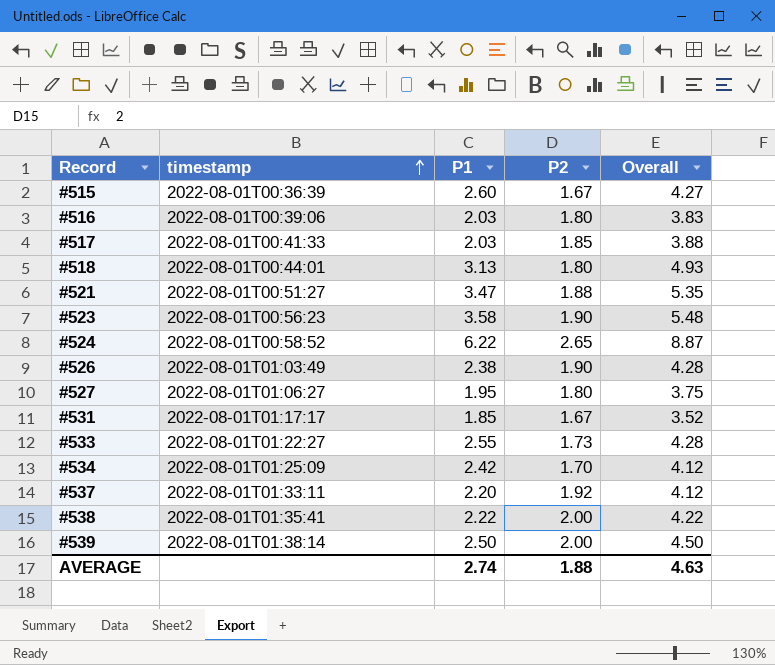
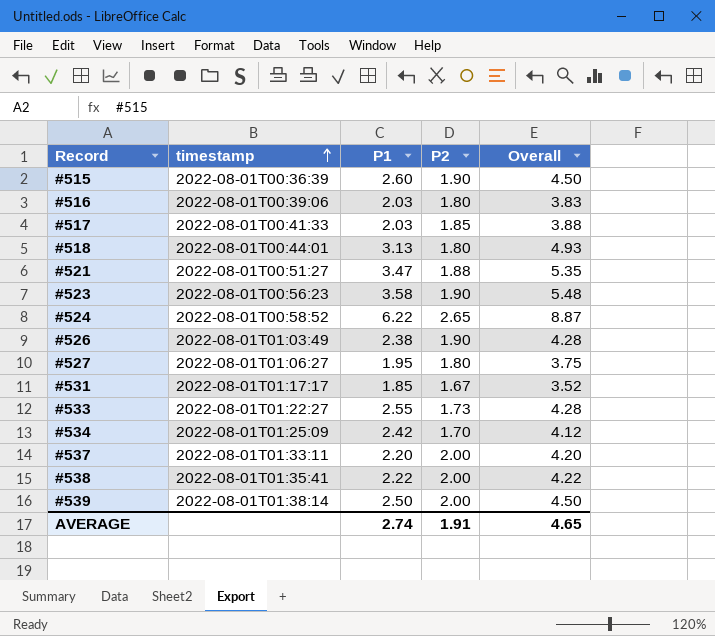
#515 | P2: 1.67 -> 1.90
#515 | Overall: 4.27 -> 4.50
#537 | P2: 1.92 -> 2.00
#537 | Overall: 4.12 -> 4.20
AVERAGE | P2: 1.88 -> 1.91
AVERAGE | Overall: 4.63 -> 4.65

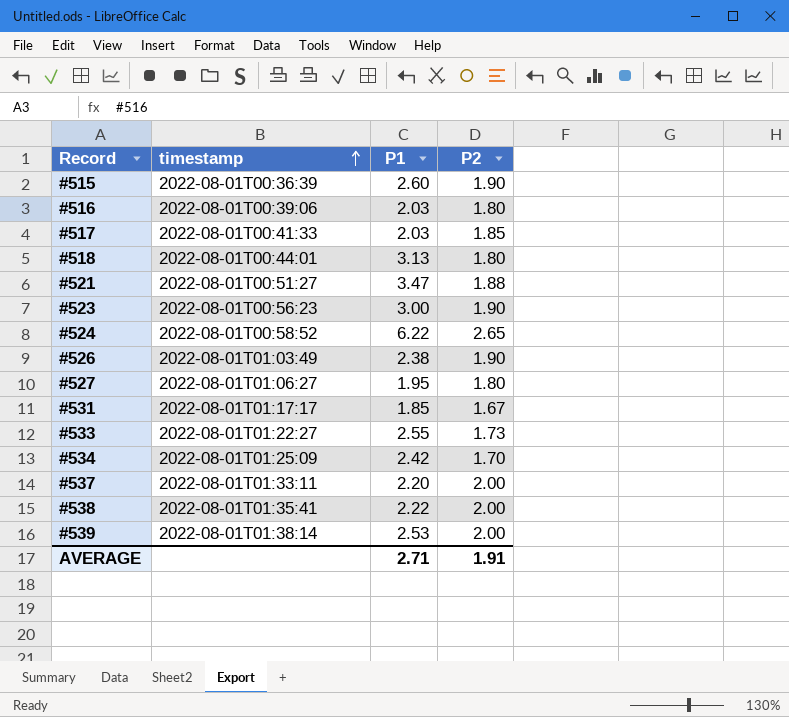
column Overall | formula: [P1] + [P2] -> none
#523 | P1: 3.58 -> 3.00
#539 | P1: 2.50 -> 2.53
AVERAGE | P1: 2.74 -> 2.71

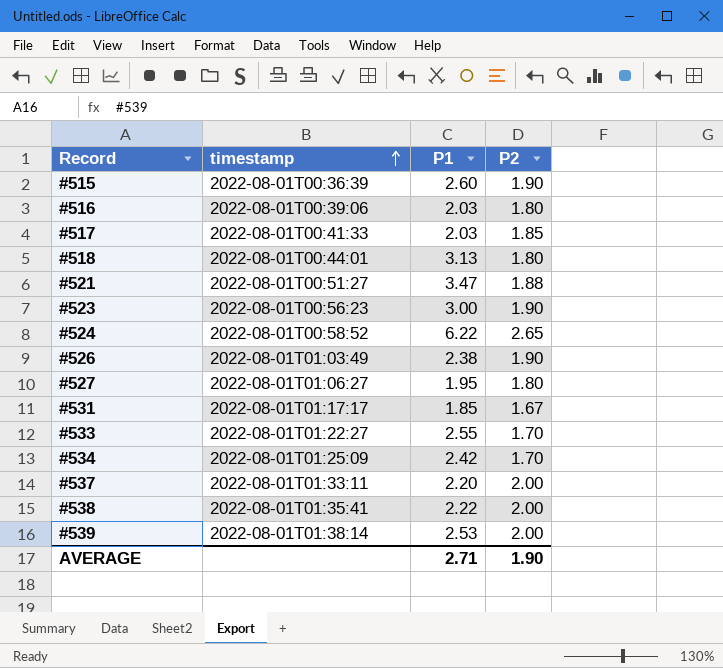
#533 | P2: 1.73 -> 1.70
AVERAGE | P2: 1.91 -> 1.90

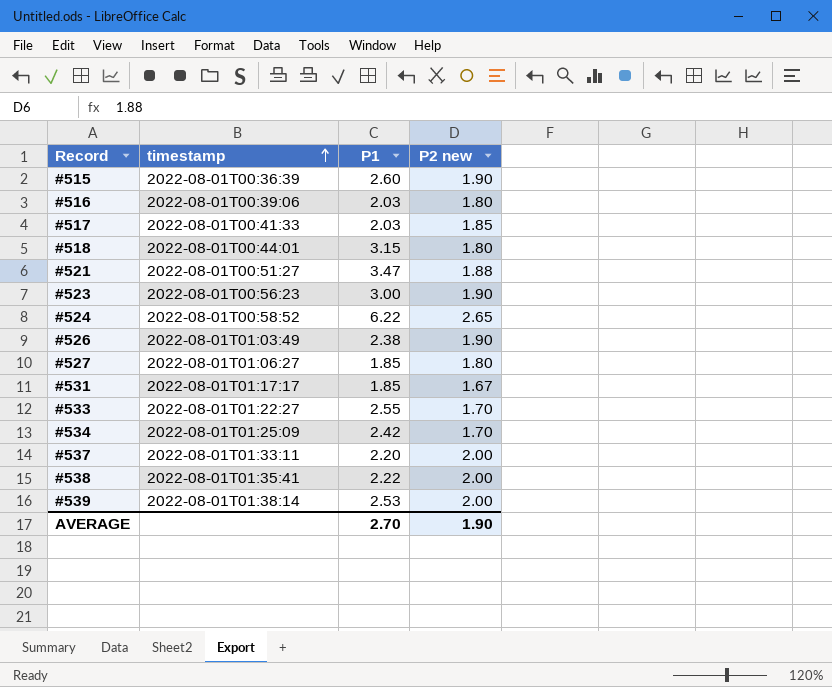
column name: P2 -> P2 new
#518 | P1: 3.13 -> 3.15
#527 | P1: 1.95 -> 1.85
AVERAGE | P1: 2.71 -> 2.70

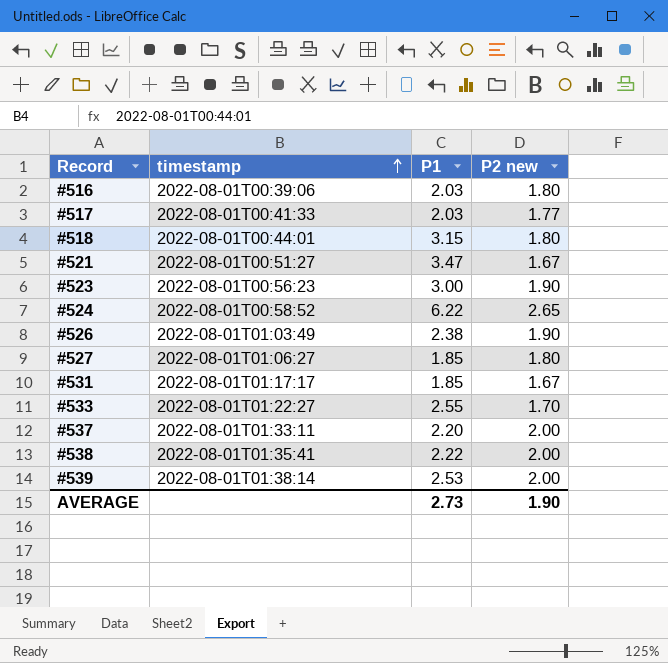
row #515: 2022-08-01T00:36:39 | 2.60 | 1.90 -> none
row #534: 2022-08-01T01:25:09 | 2.42 | 1.70 -> none
#517 | P2 new: 1.85 -> 1.77
#521 | P2 new: 1.88 -> 1.67
AVERAGE | P1: 2.70 -> 2.73

